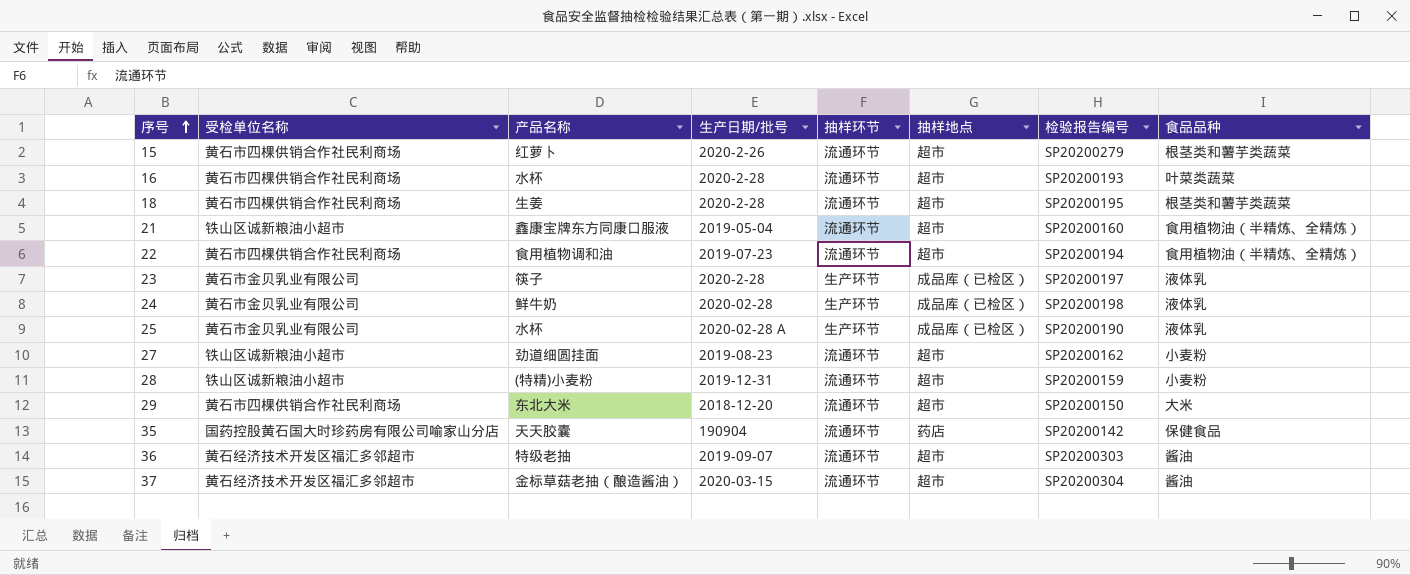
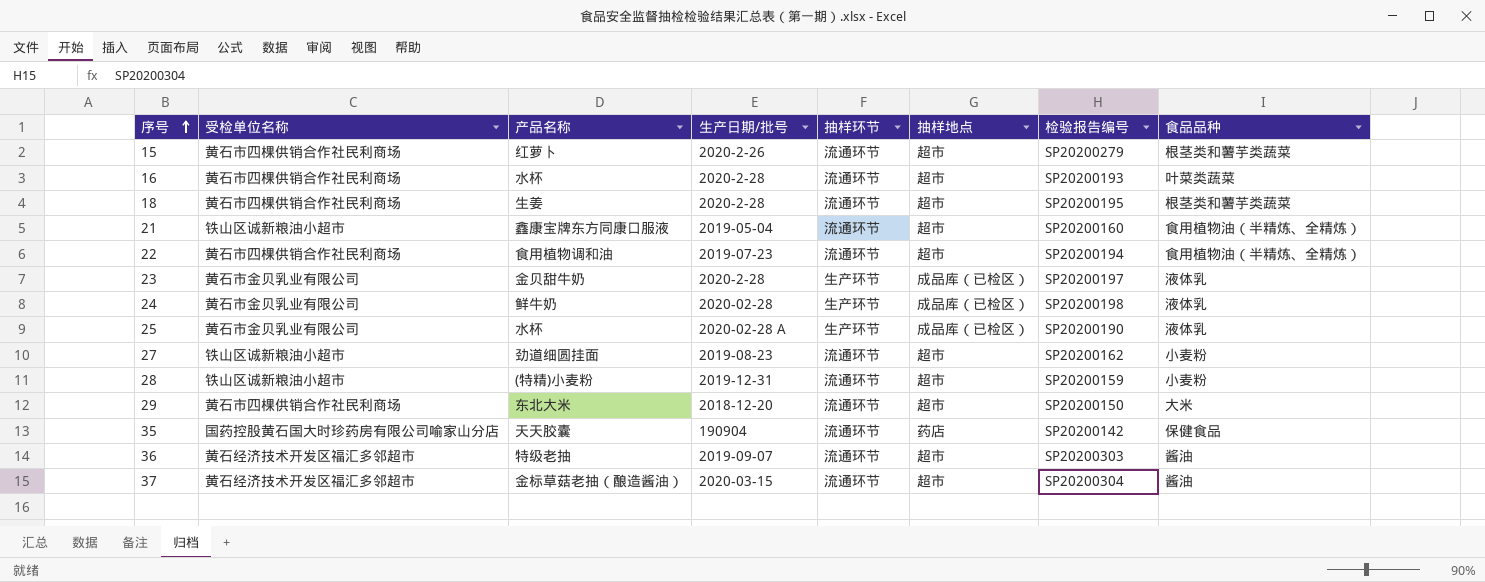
23 | 产品名称: 筷子 -> 金贝甜牛奶

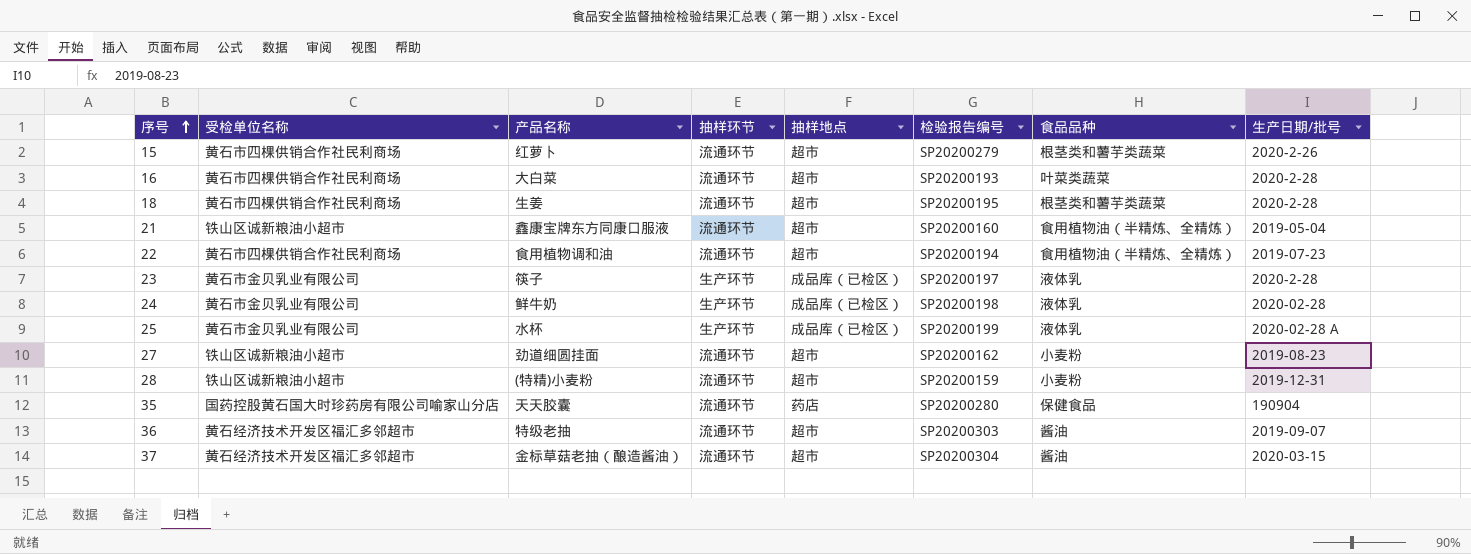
column 生产日期/批号 | position: 4 -> 8
row 29: 黄石市四棵供销合作社民利商场 | 东北大米 | 2018-12-20 | 流通环节 | 超市 | SP20200150 | 大米 -> none
16 | 产品名称: 水杯 -> 大白菜
23 | 产品名称: 金贝甜牛奶 -> 筷子
25 | 检验报告编号: SP20200190 -> SP20200199
35 | 检验报告编号: SP20200142 -> SP20200280

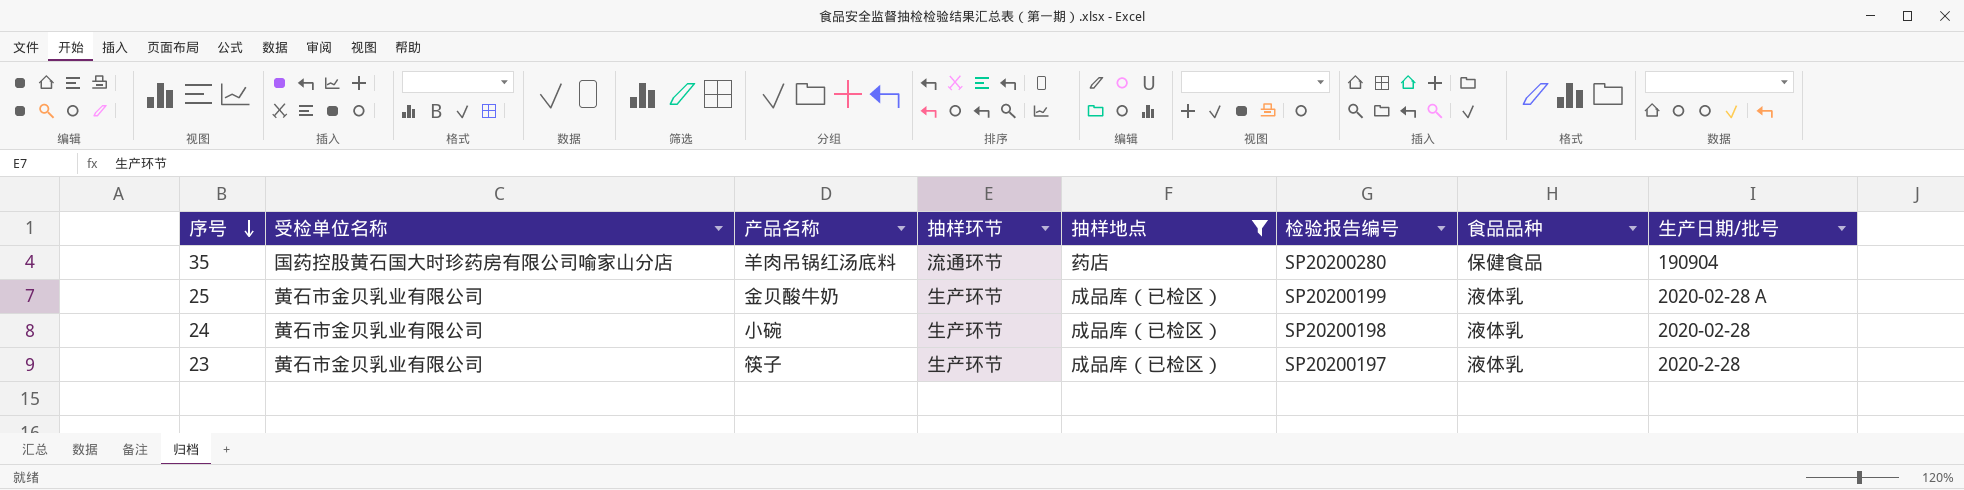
filter: none -> 抽样地点 != 超市
row order: 序号 ascending -> 序号 descending
35 | 产品名称: 天天胶囊 -> 羊肉吊锅红汤底料
25 | 产品名称: 水杯 -> 金贝酸牛奶
24 | 产品名称: 鲜牛奶 -> 小碗

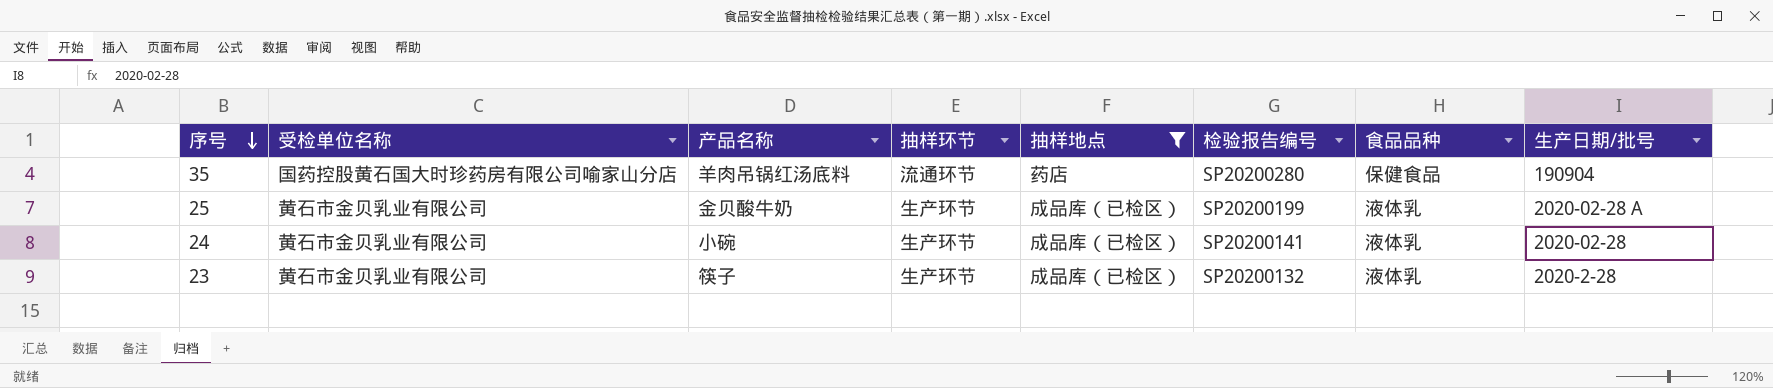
24 | 检验报告编号: SP20200198 -> SP20200141
23 | 检验报告编号: SP20200197 -> SP20200132

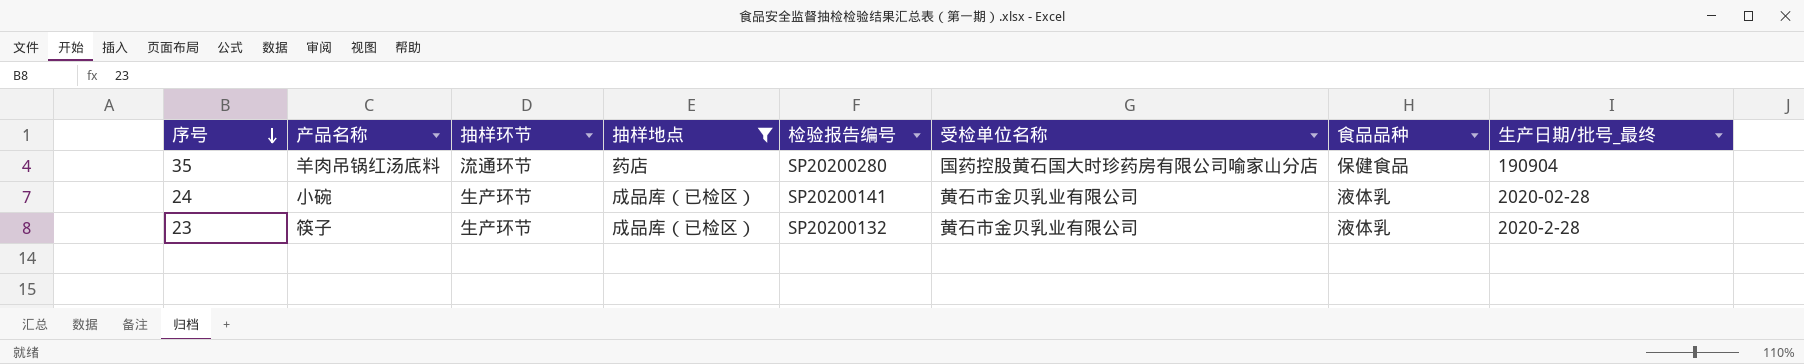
column 受检单位名称 | position: 2 -> 6
column name: 生产日期/批号 -> 生产日期/批号_最终
row 25: 黄石市金贝乳业有限公司 | 金贝酸牛奶 | 生产环节 | 成品库（已检区） | SP20200199 | 液体乳 | 2020-02-28 A -> none

